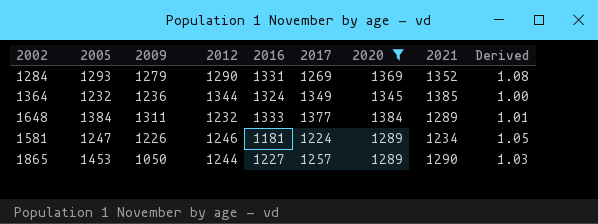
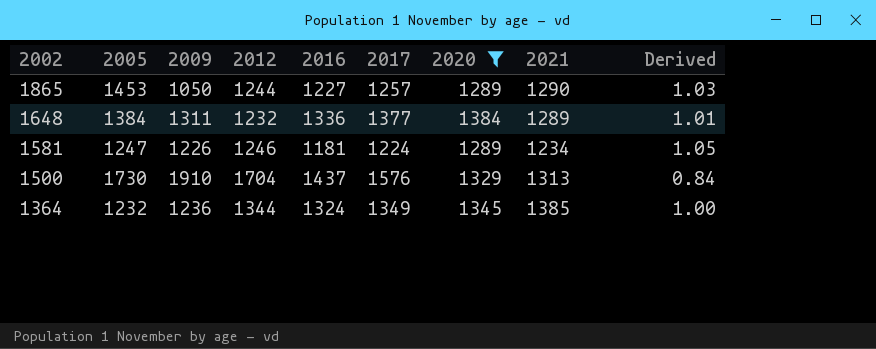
row order: none -> 2002 descending
row 1284: 1293 | 1279 | 1290 | 1331 | 1269 | 1369 | 1352 | 1.08 -> none
1648 | 2016: 1333 -> 1336
row 1500: none -> 1730 | 1910 | 1704 | 1437 | 1576 | 1329 | 1313 | 0.84

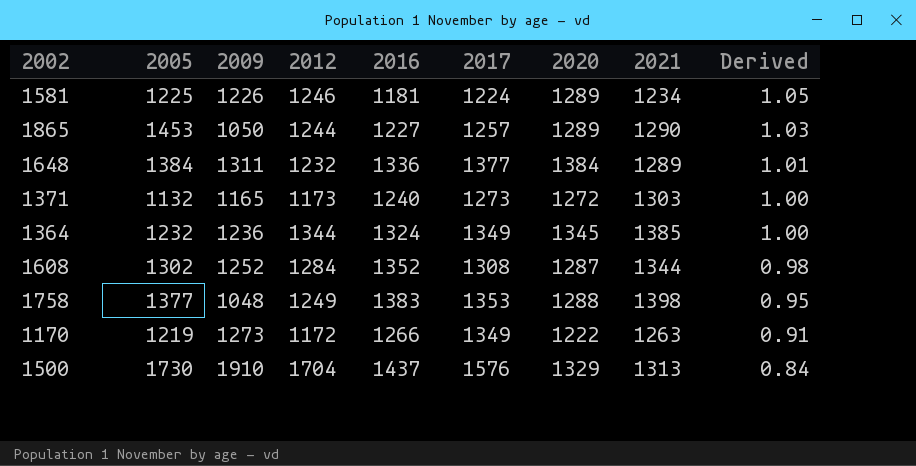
filter: 2020 >= 1289 -> none
row order: 2002 descending -> Derived descending
1581 | 2005: 1247 -> 1225

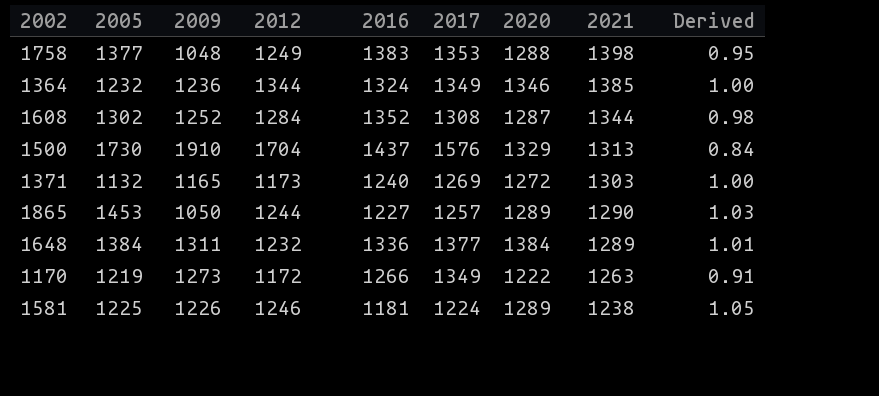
row order: Derived descending -> 2021 descending
1364 | 2020: 1345 -> 1346
1371 | 2017: 1273 -> 1269
1581 | 2021: 1234 -> 1238

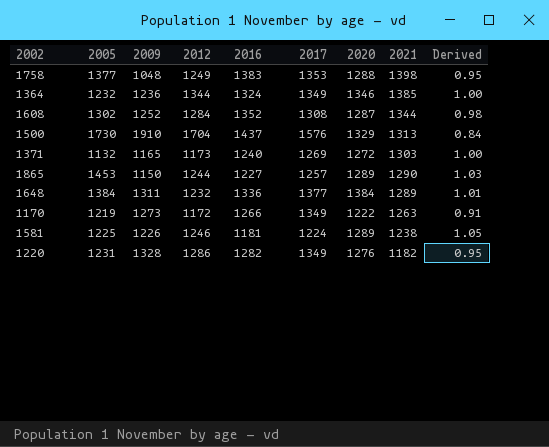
1865 | 2009: 1050 -> 1150
row 1220: none -> 1231 | 1328 | 1286 | 1282 | 1349 | 1276 | 1182 | 0.95

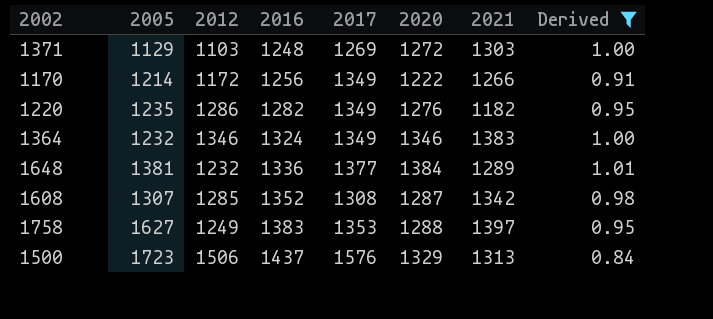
filter: none -> Derived <= 1.01
row order: 2021 descending -> 2016 ascending
column 2009 | position: 3 -> none
1371 | 2005: 1132 -> 1129
1371 | 2012: 1173 -> 1103
1371 | 2016: 1240 -> 1248
1170 | 2005: 1219 -> 1214
1170 | 2016: 1266 -> 1256
1170 | 2021: 1263 -> 1266
1220 | 2005: 1231 -> 1235
1364 | 2012: 1344 -> 1346
1364 | 2021: 1385 -> 1383
1648 | 2005: 1384 -> 1381
1608 | 2005: 1302 -> 1307
1608 | 2012: 1284 -> 1285
1608 | 2021: 1344 -> 1342
1758 | 2005: 1377 -> 1627
1758 | 2021: 1398 -> 1397
1500 | 2005: 1730 -> 1723
1500 | 2012: 1704 -> 1506

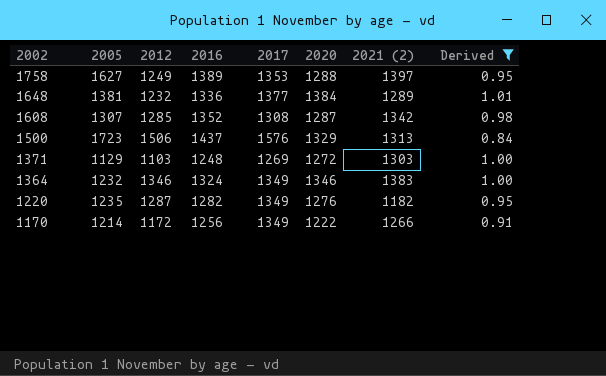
row order: 2016 ascending -> 2002 descending
column name: 2021 -> 2021 (2)
1758 | 2016: 1383 -> 1389
1220 | 2012: 1286 -> 1287

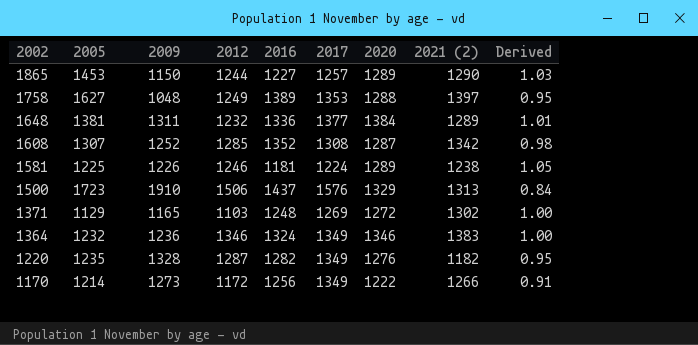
filter: Derived <= 1.01 -> none
column 2009 | position: none -> 3
1371 | 2021 (2): 1303 -> 1302

